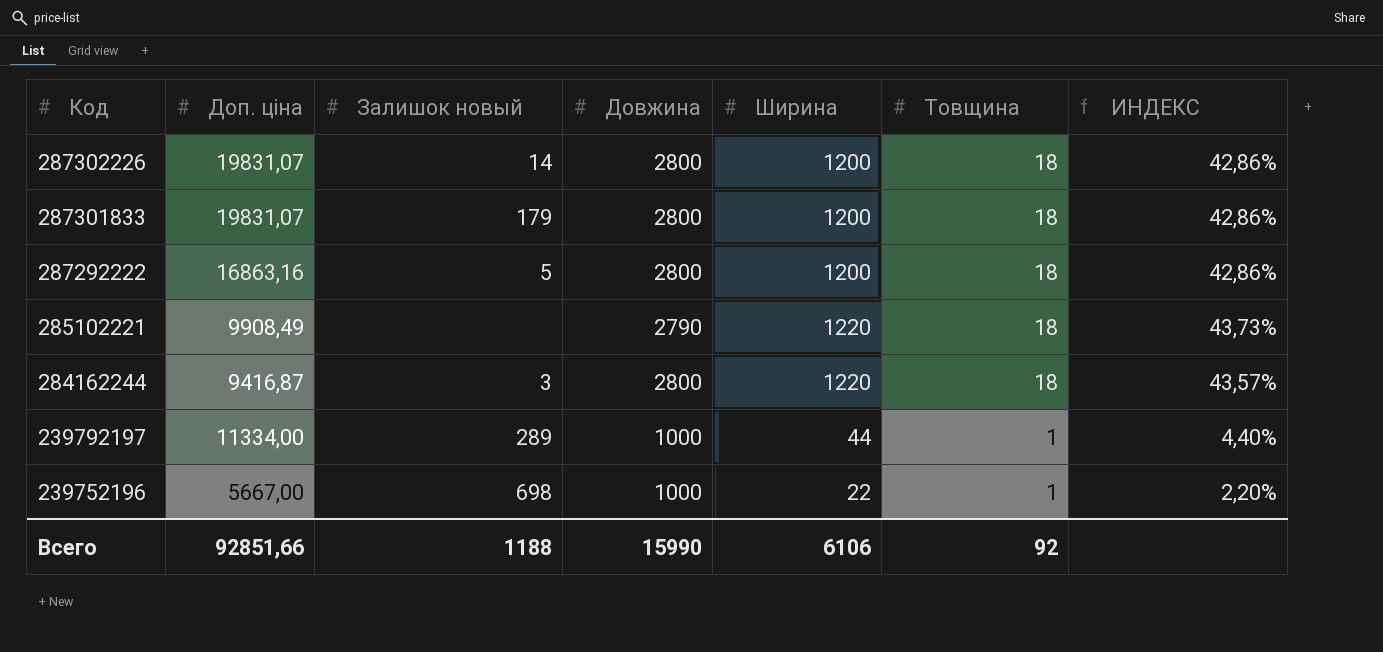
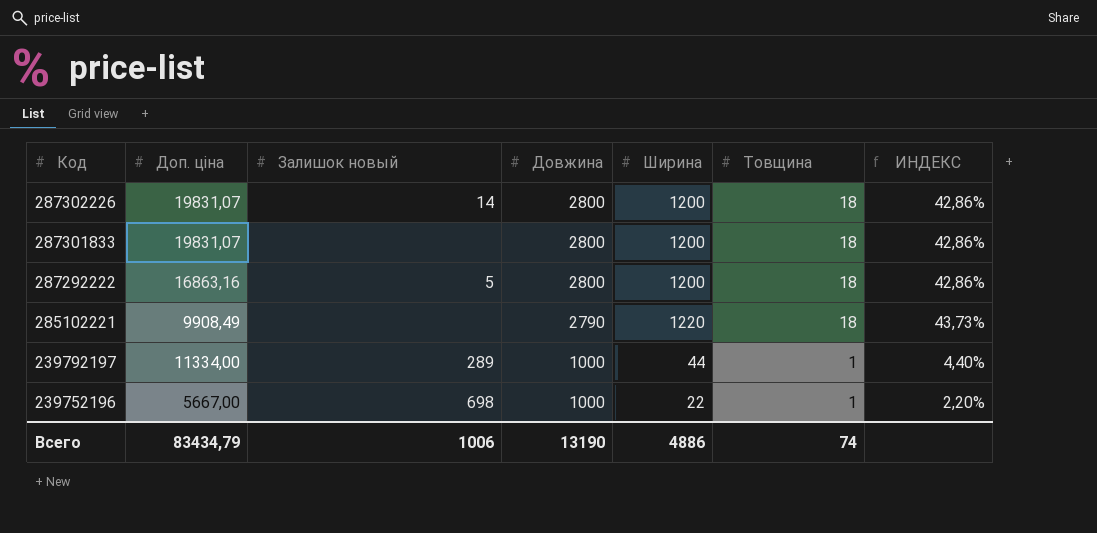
row 284162244: 9416,87 | 3 | 2800 | 1220 | 18 | 43,57% -> none
287301833 | Залишок новый: 179 -> none
Всего | Доп. ціна: 92851,66 -> 83434,79
Всего | Залишок новый: 1188 -> 1006
Всего | Довжина: 15990 -> 13190
Всего | Ширина: 6106 -> 4886
Всего | Товщина: 92 -> 74

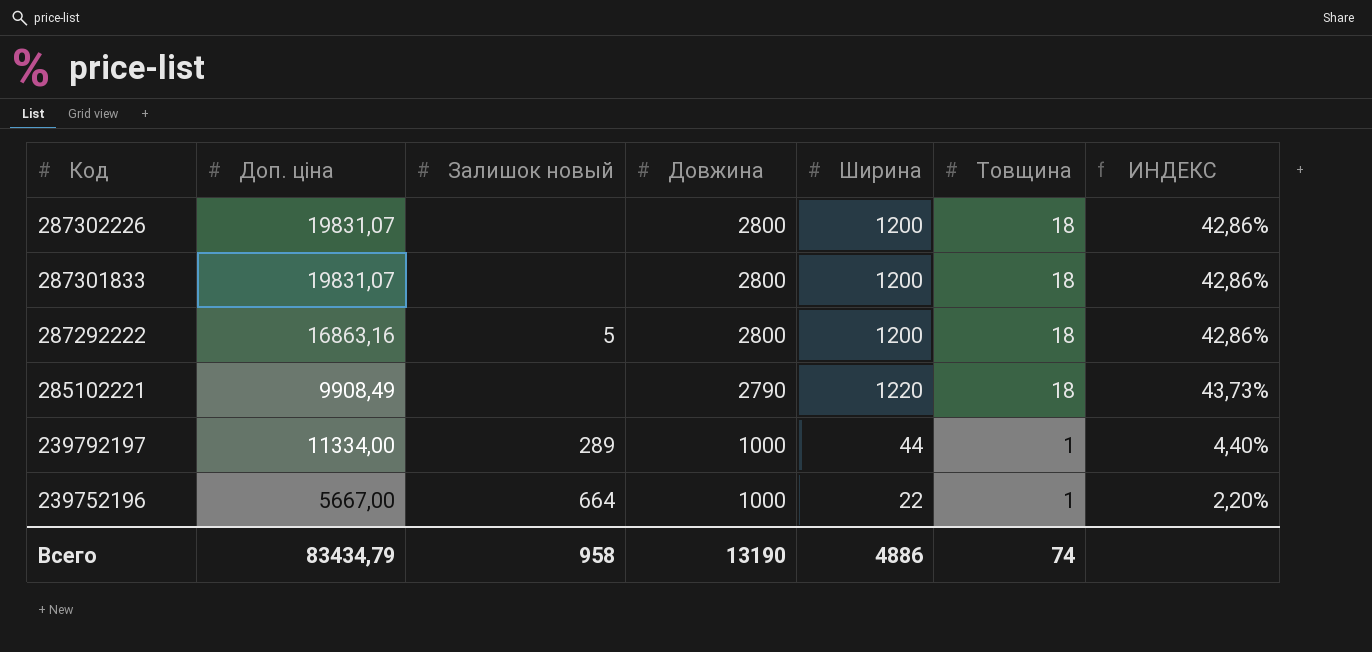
287302226 | Залишок новый: 14 -> none
239752196 | Залишок новый: 698 -> 664
Всего | Залишок новый: 1006 -> 958

